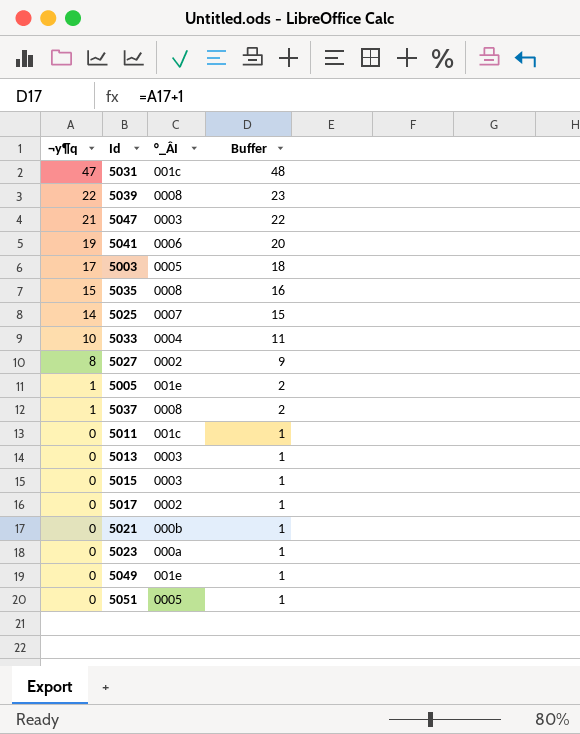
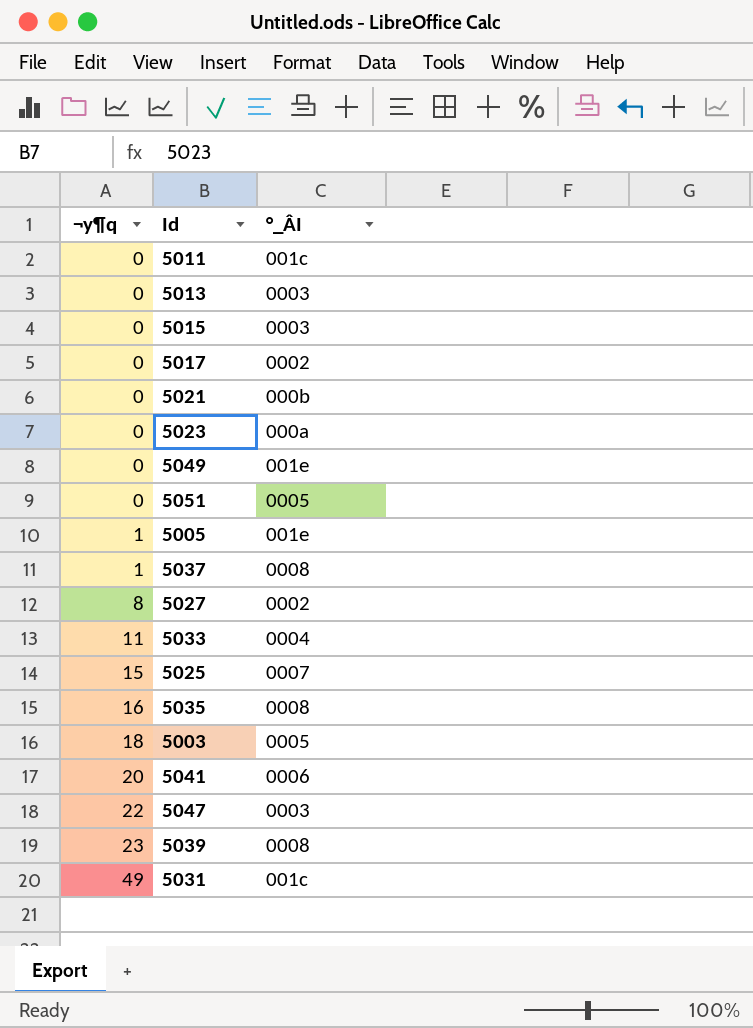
row order: ¬y¶q descending -> ¬y¶q ascending
column Buffer | formula: [¬y¶q] + 1 -> none
5033 | ¬y¶q: 10 -> 11
5025 | ¬y¶q: 14 -> 15
5035 | ¬y¶q: 15 -> 16
5003 | ¬y¶q: 17 -> 18
5041 | ¬y¶q: 19 -> 20
5047 | ¬y¶q: 21 -> 22
5039 | ¬y¶q: 22 -> 23
5031 | ¬y¶q: 47 -> 49

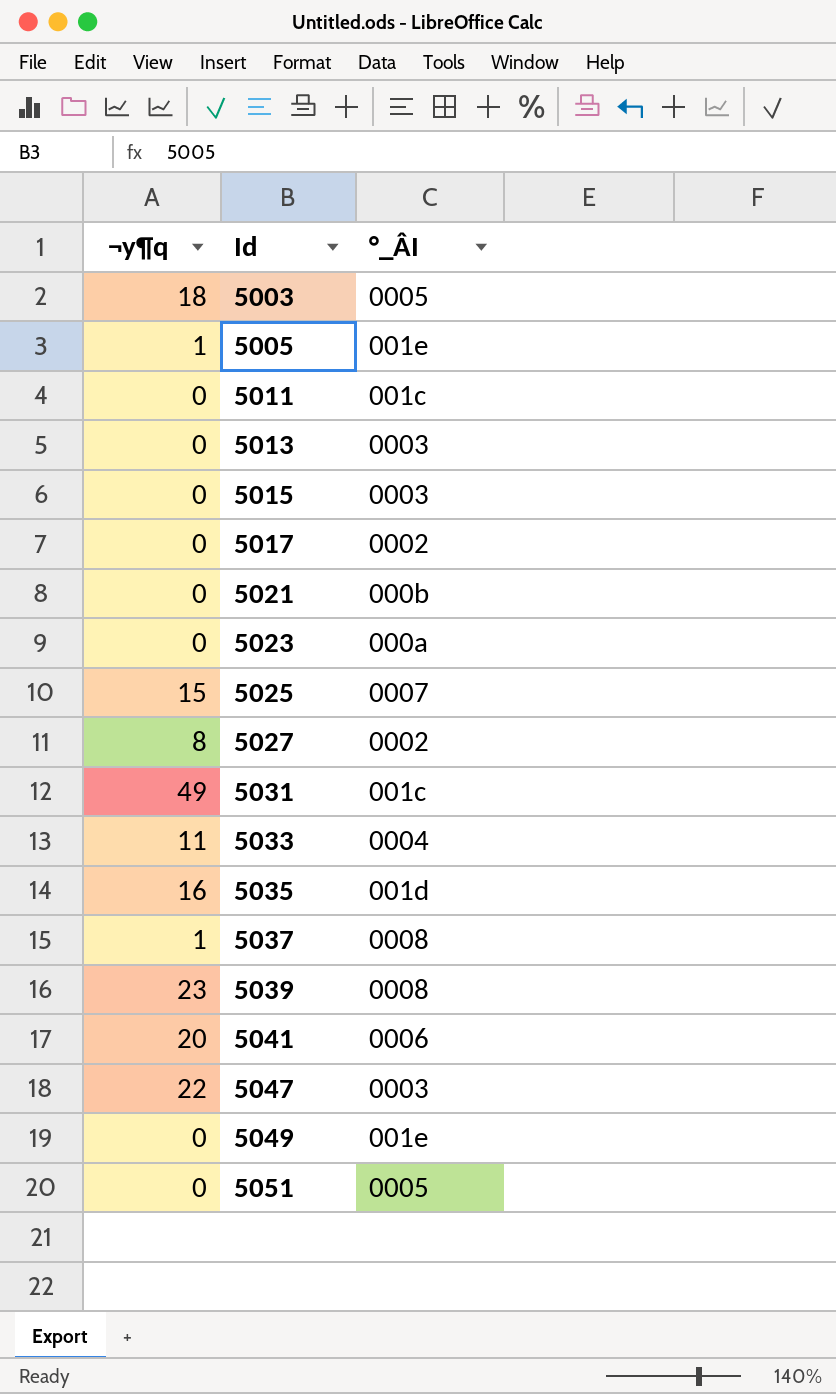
row order: ¬y¶q ascending -> Id ascending
5035 | °_ÂI: 0008 -> 001d

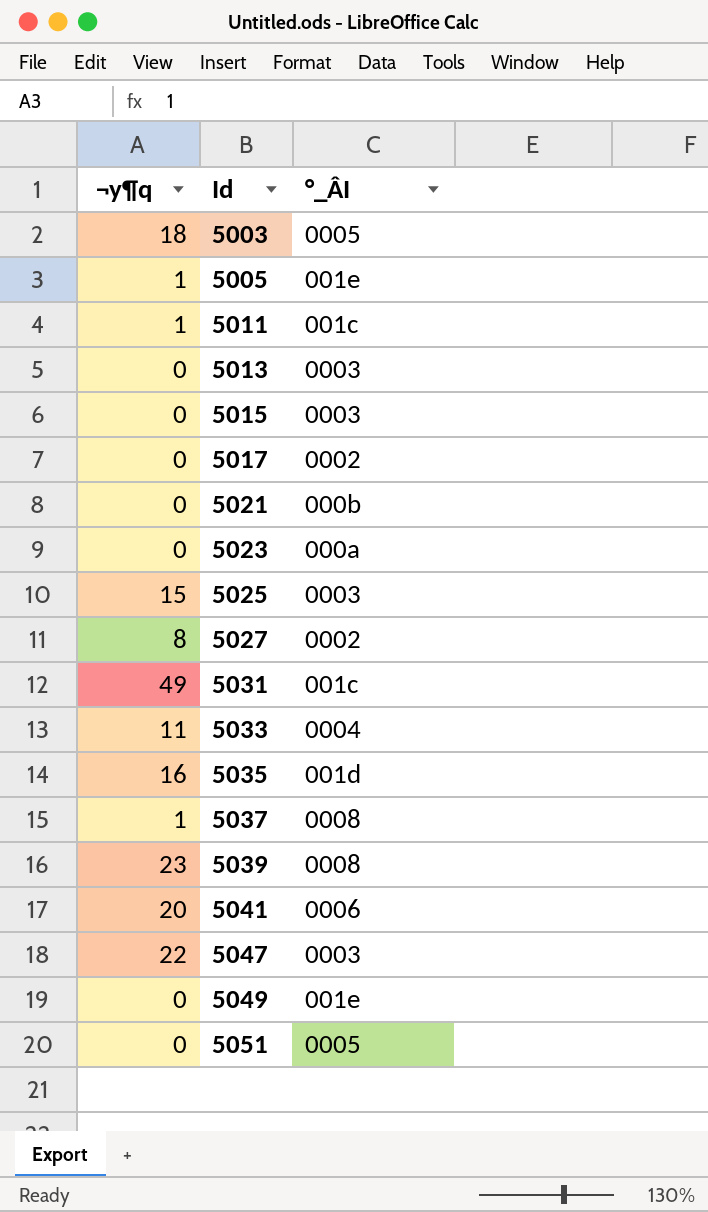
5011 | ¬y¶q: 0 -> 1
5025 | °_ÂI: 0007 -> 0003

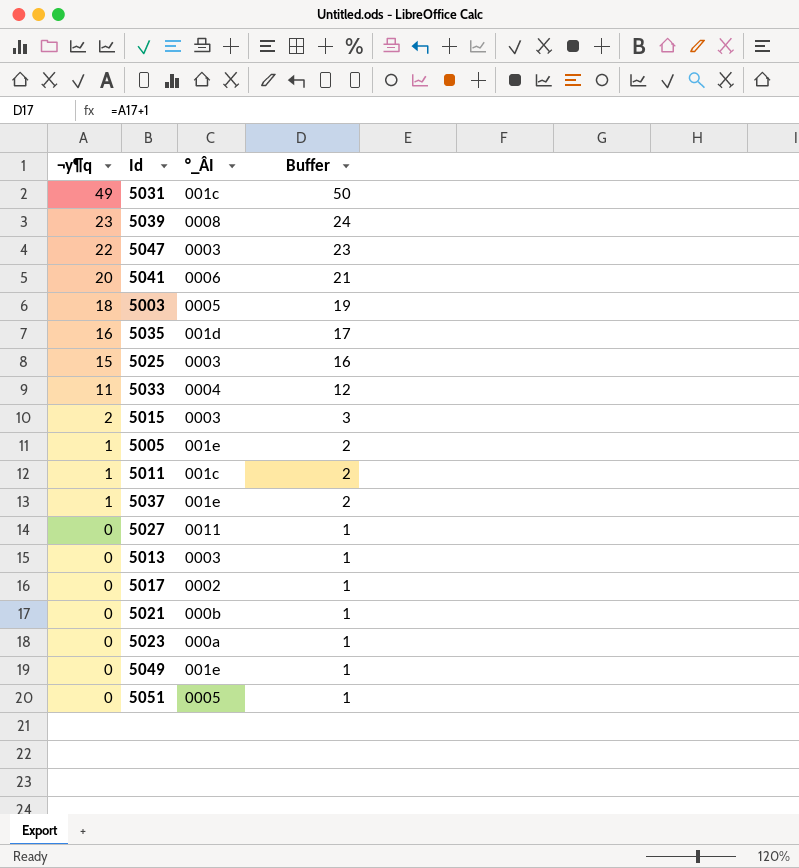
row order: Id ascending -> ¬y¶q descending
column Buffer | formula: none -> [¬y¶q] + 1
5015 | ¬y¶q: 0 -> 2
5037 | °_ÂI: 0008 -> 001e
5027 | ¬y¶q: 8 -> 0
5027 | °_ÂI: 0002 -> 0011

